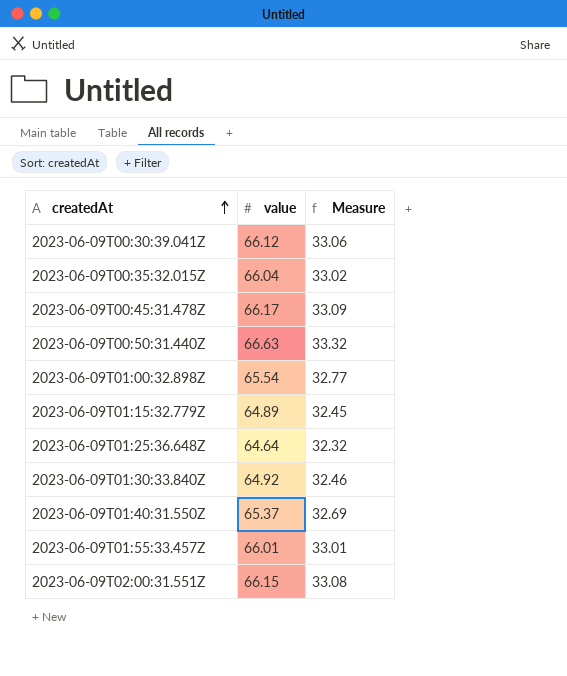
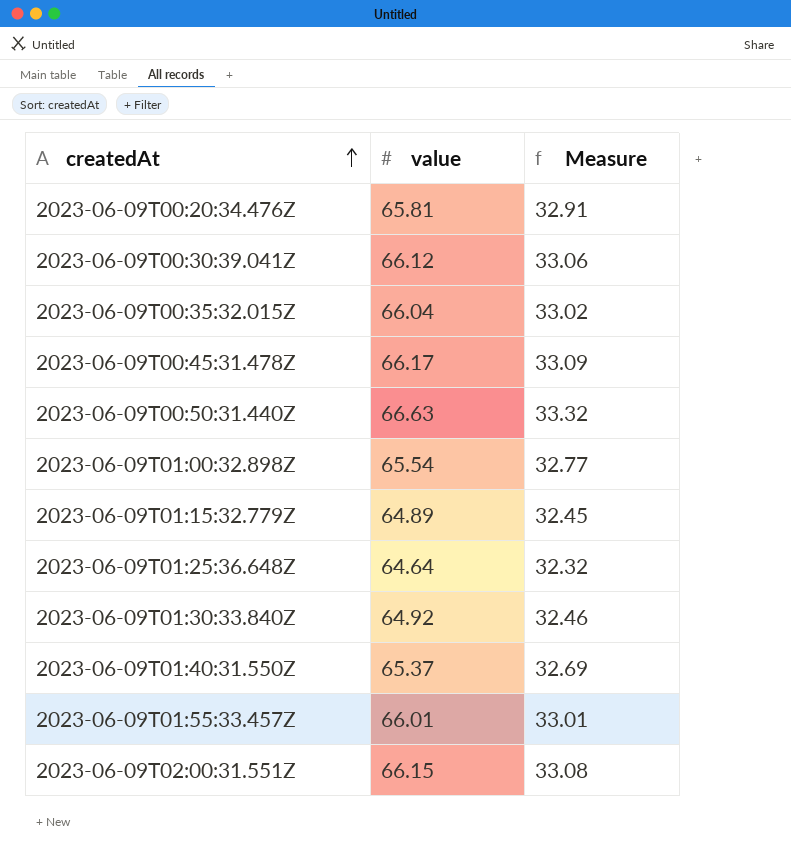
row 2023-06-09T00:20:34.476Z: none -> 65.81 | 32.91

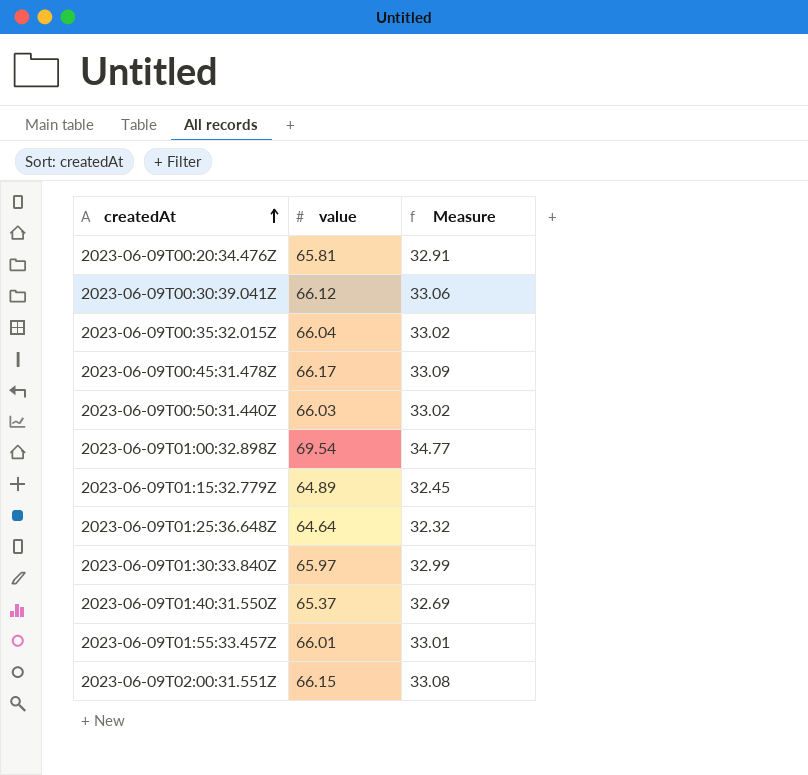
2023-06-09T00:50:31.440Z | value: 66.63 -> 66.03
2023-06-09T00:50:31.440Z | Measure: 33.32 -> 33.02
2023-06-09T01:00:32.898Z | value: 65.54 -> 69.54
2023-06-09T01:00:32.898Z | Measure: 32.77 -> 34.77
2023-06-09T01:30:33.840Z | value: 64.92 -> 65.97
2023-06-09T01:30:33.840Z | Measure: 32.46 -> 32.99

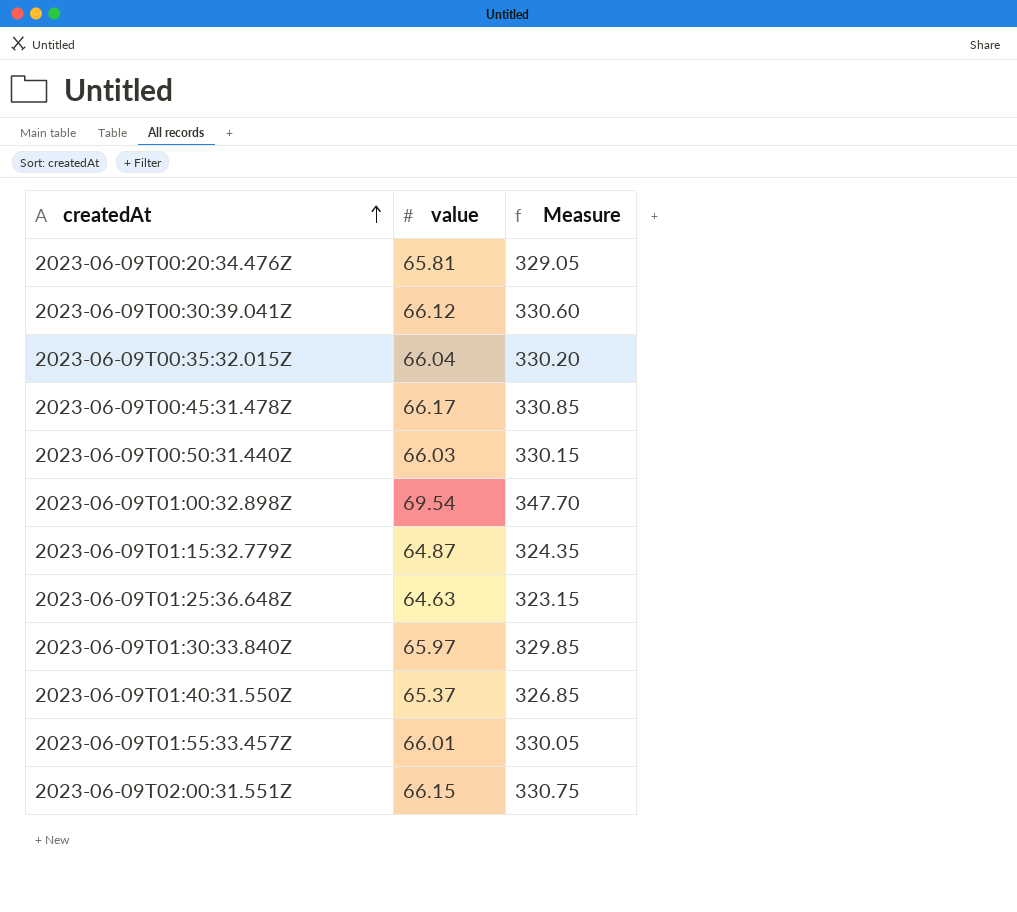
column Measure | formula: [value] * 0.5 -> [value] * 5
2023-06-09T01:15:32.779Z | value: 64.89 -> 64.87
2023-06-09T01:25:36.648Z | value: 64.64 -> 64.63

